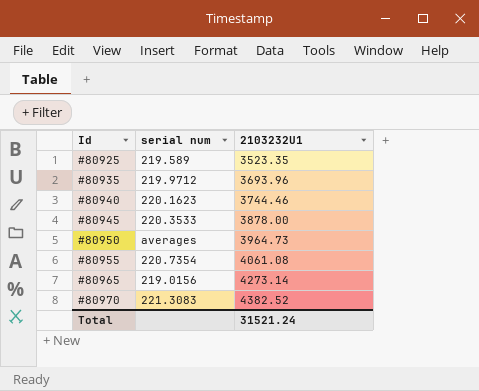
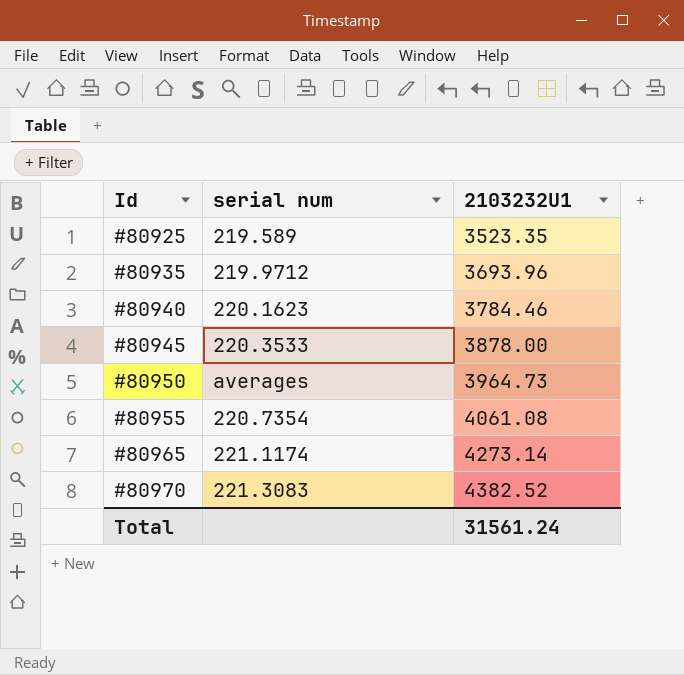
#80940 | 2103232U1: 3744.46 -> 3784.46
#80965 | serial num: 219.0156 -> 221.1174
Total | 2103232U1: 31521.24 -> 31561.24

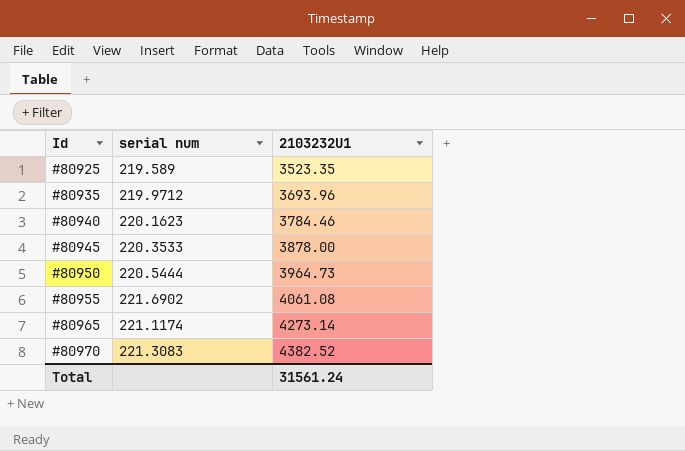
#80950 | serial num: averages -> 220.5444
#80955 | serial num: 220.7354 -> 221.6902

